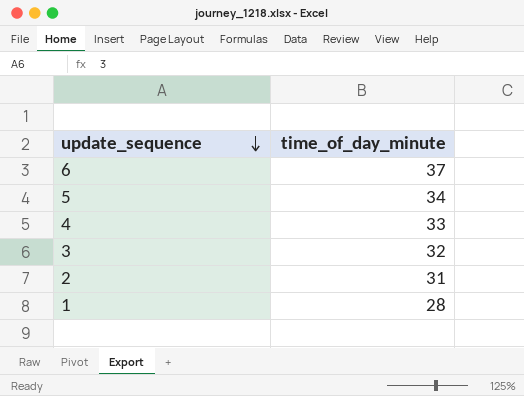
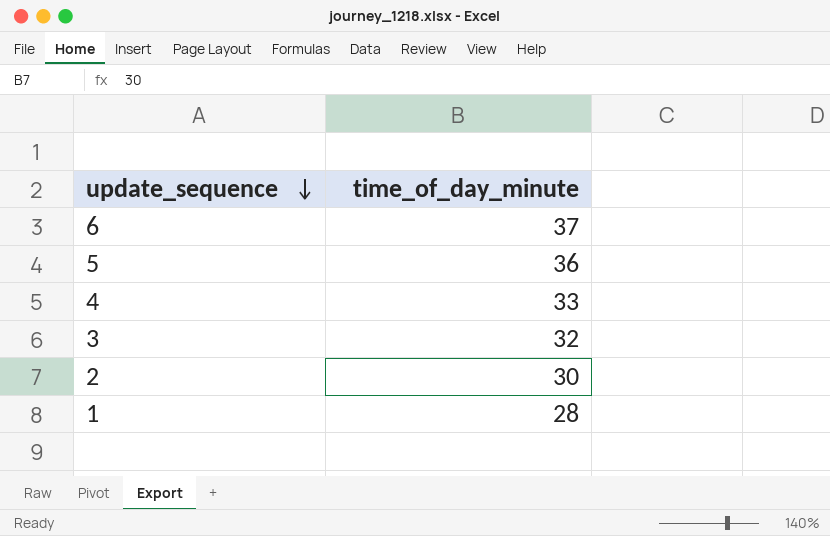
5 | time_of_day_minute: 34 -> 36
2 | time_of_day_minute: 31 -> 30

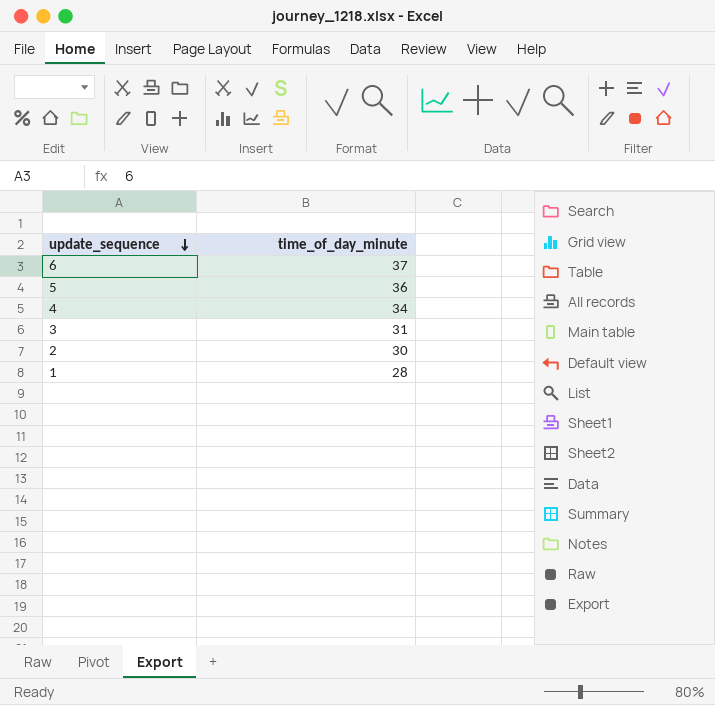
4 | time_of_day_minute: 33 -> 34
3 | time_of_day_minute: 32 -> 31

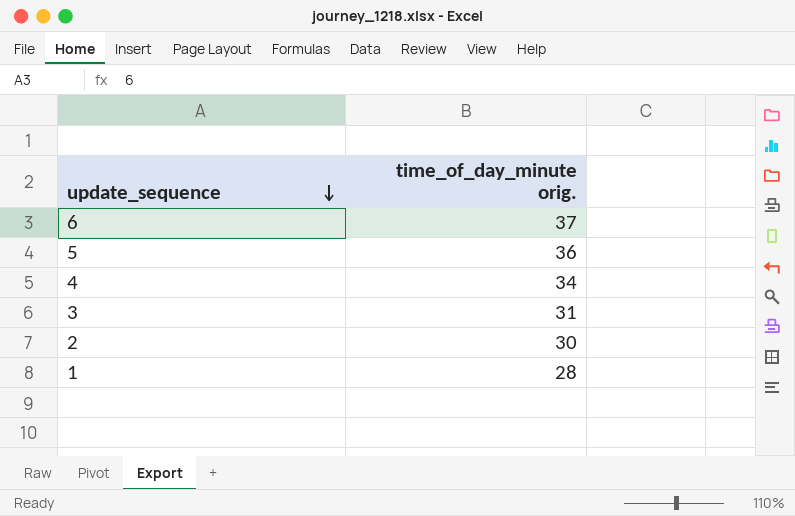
column name: time_of_day_minute -> time_of_day_minute orig.

